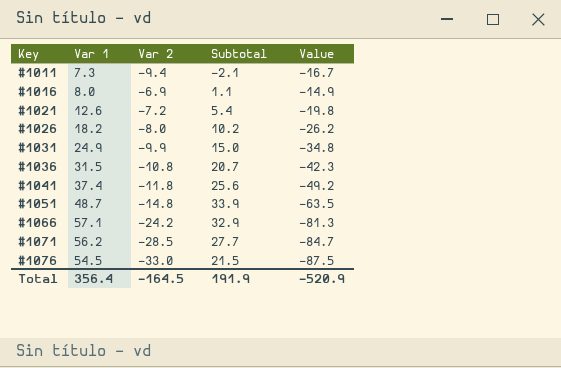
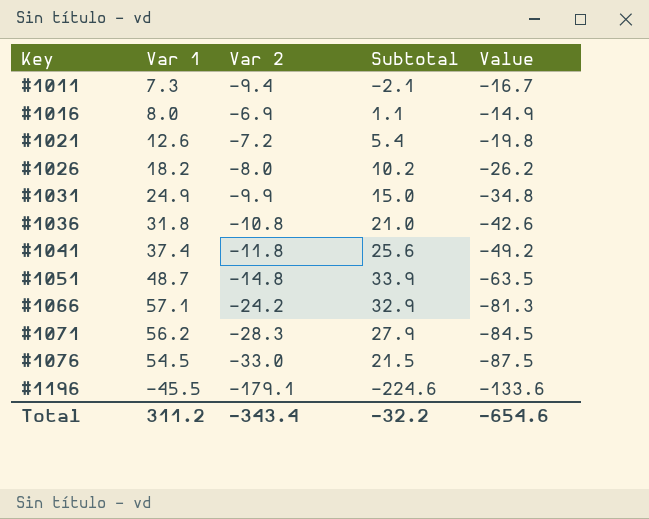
#1036 | Var 1: 31.5 -> 31.8
#1036 | Subtotal: 20.7 -> 21.0
#1036 | Value: -42.3 -> -42.6
#1071 | Var 2: -28.5 -> -28.3
#1071 | Subtotal: 27.7 -> 27.9
#1071 | Value: -84.7 -> -84.5
row #1196: none -> -45.5 | -179.1 | -224.6 | -133.6
Total | Var 1: 356.4 -> 311.2
Total | Var 2: -164.5 -> -343.4
Total | Subtotal: 191.9 -> -32.2
Total | Value: -520.9 -> -654.6

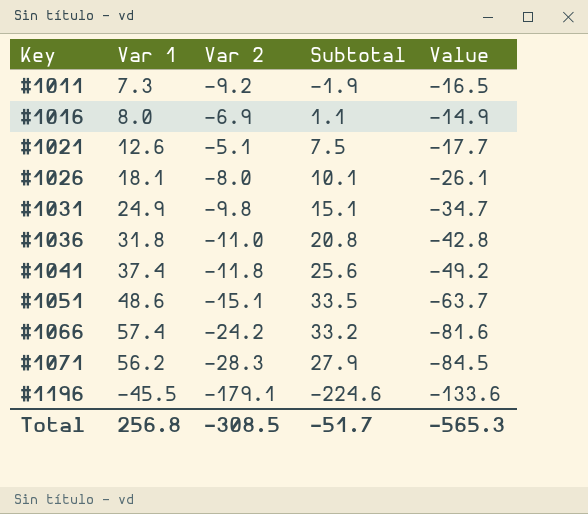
row #1076: 54.5 | -33.0 | 21.5 | -87.5 -> none
#1011 | Var 2: -9.4 -> -9.2
#1011 | Subtotal: -2.1 -> -1.9
#1011 | Value: -16.7 -> -16.5
#1021 | Var 2: -7.2 -> -5.1
#1021 | Subtotal: 5.4 -> 7.5
#1021 | Value: -19.8 -> -17.7
#1026 | Var 1: 18.2 -> 18.1
#1026 | Subtotal: 10.2 -> 10.1
#1026 | Value: -26.2 -> -26.1
#1031 | Var 2: -9.9 -> -9.8
#1031 | Subtotal: 15.0 -> 15.1
#1031 | Value: -34.8 -> -34.7
#1036 | Var 2: -10.8 -> -11.0
#1036 | Subtotal: 21.0 -> 20.8
#1036 | Value: -42.6 -> -42.8
#1051 | Var 1: 48.7 -> 48.6
#1051 | Var 2: -14.8 -> -15.1
#1051 | Subtotal: 33.9 -> 33.5
#1051 | Value: -63.5 -> -63.7
#1066 | Var 1: 57.1 -> 57.4
#1066 | Subtotal: 32.9 -> 33.2
#1066 | Value: -81.3 -> -81.6
Total | Var 1: 311.2 -> 256.8
Total | Var 2: -343.4 -> -308.5
Total | Subtotal: -32.2 -> -51.7
Total | Value: -654.6 -> -565.3

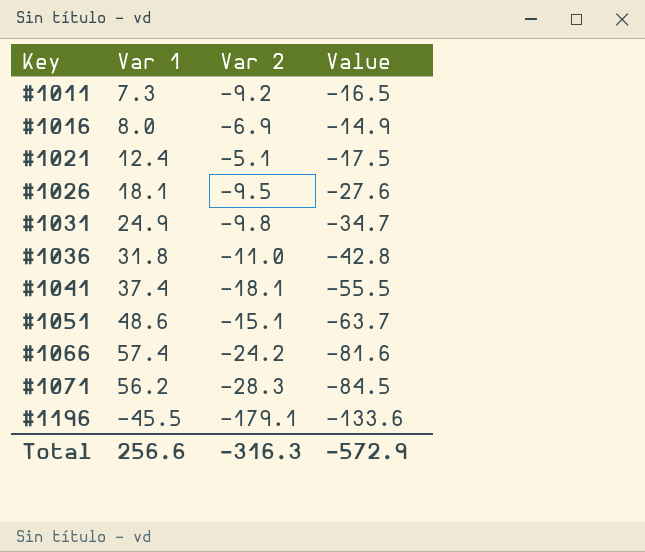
column Subtotal | formula: [Var 1] + [Var 2] -> none
#1021 | Var 1: 12.6 -> 12.4
#1021 | Value: -17.7 -> -17.5
#1026 | Var 2: -8.0 -> -9.5
#1026 | Value: -26.1 -> -27.6
#1041 | Var 2: -11.8 -> -18.1
#1041 | Value: -49.2 -> -55.5
Total | Var 1: 256.8 -> 256.6
Total | Var 2: -308.5 -> -316.3
Total | Value: -565.3 -> -572.9

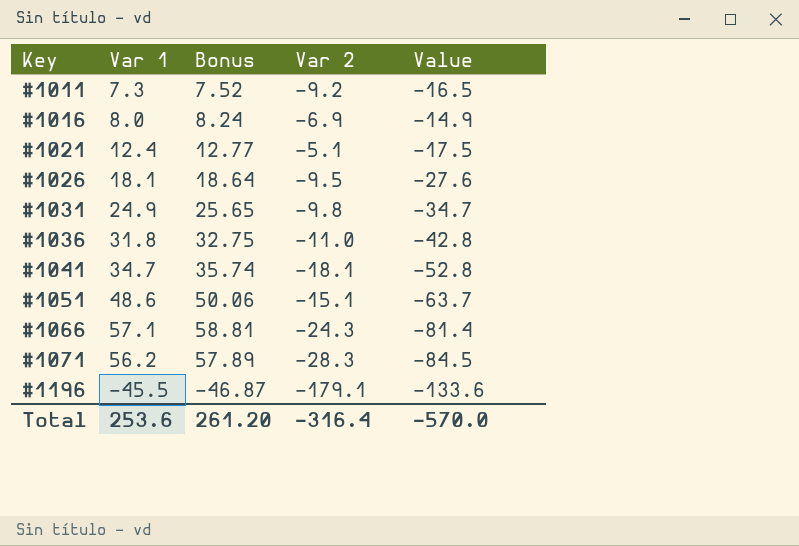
column Bonus | formula: none -> [Var 1] * 1.03
#1041 | Var 1: 37.4 -> 34.7
#1041 | Value: -55.5 -> -52.8
#1066 | Var 1: 57.4 -> 57.1
#1066 | Var 2: -24.2 -> -24.3
#1066 | Value: -81.6 -> -81.4
Total | Var 1: 256.6 -> 253.6
Total | Var 2: -316.3 -> -316.4
Total | Value: -572.9 -> -570.0

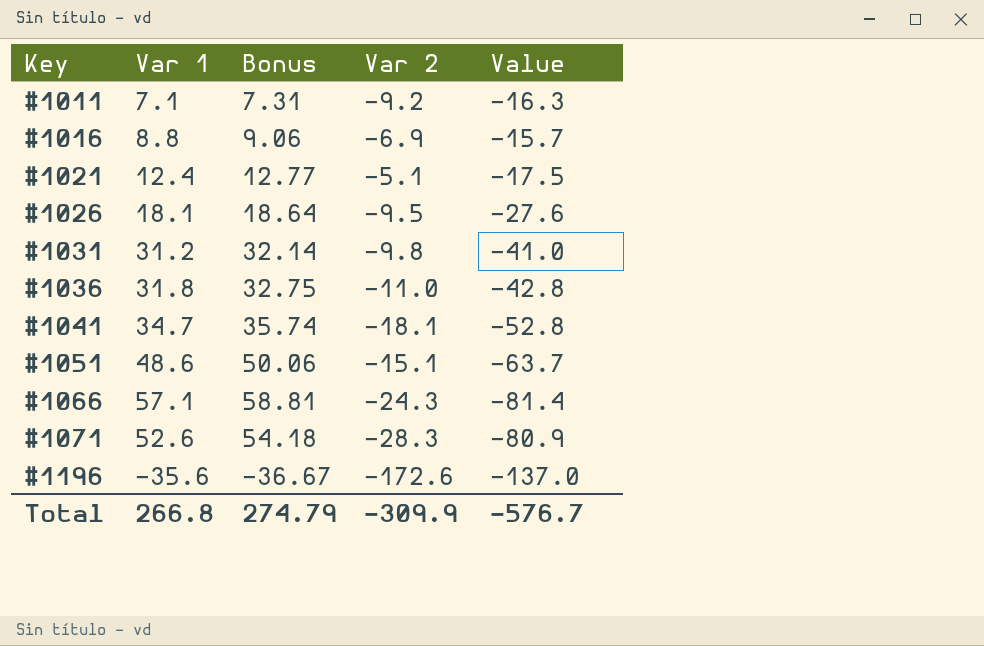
#1011 | Var 1: 7.3 -> 7.1
#1011 | Bonus: 7.52 -> 7.31
#1011 | Value: -16.5 -> -16.3
#1016 | Var 1: 8.0 -> 8.8
#1016 | Bonus: 8.24 -> 9.06
#1016 | Value: -14.9 -> -15.7
#1031 | Var 1: 24.9 -> 31.2
#1031 | Bonus: 25.65 -> 32.14
#1031 | Value: -34.7 -> -41.0
#1071 | Var 1: 56.2 -> 52.6
#1071 | Bonus: 57.89 -> 54.18
#1071 | Value: -84.5 -> -80.9
#1196 | Var 1: -45.5 -> -35.6
#1196 | Bonus: -46.87 -> -36.67
#1196 | Var 2: -179.1 -> -172.6
#1196 | Value: -133.6 -> -137.0
Total | Var 1: 253.6 -> 266.8
Total | Bonus: 261.20 -> 274.79
Total | Var 2: -316.4 -> -309.9
Total | Value: -570.0 -> -576.7

